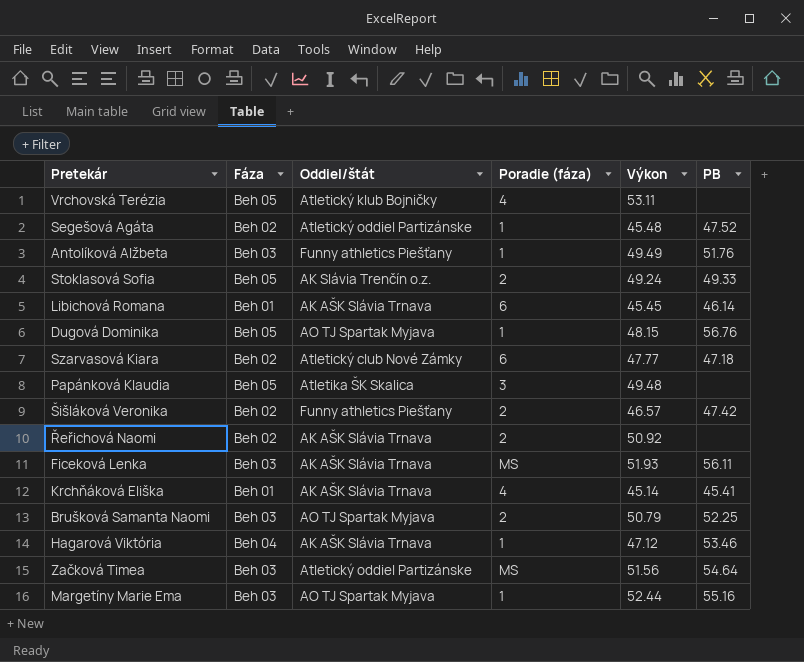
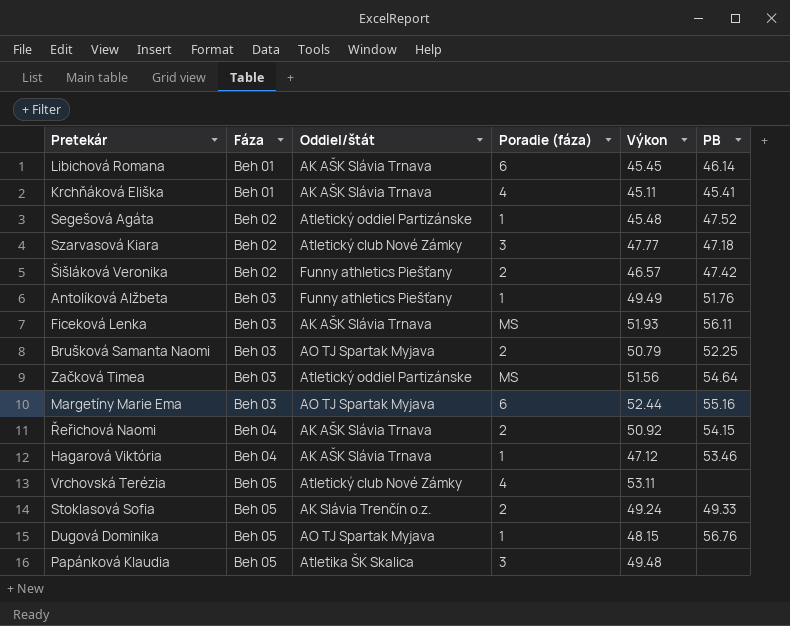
row order: none -> Fáza ascending
Krchňáková Eliška | Výkon: 45.14 -> 45.11
Szarvasová Kiara | Poradie (fáza): 6 -> 3
Margetíny Marie Ema | Poradie (fáza): 1 -> 6
Řeřichová Naomi | Fáza: Beh 02 -> Beh 04
Řeřichová Naomi | PB: none -> 54.15
Vrchovská Terézia | Oddiel/štát: Atletický klub Bojničky -> Atletický club Nové Zámky

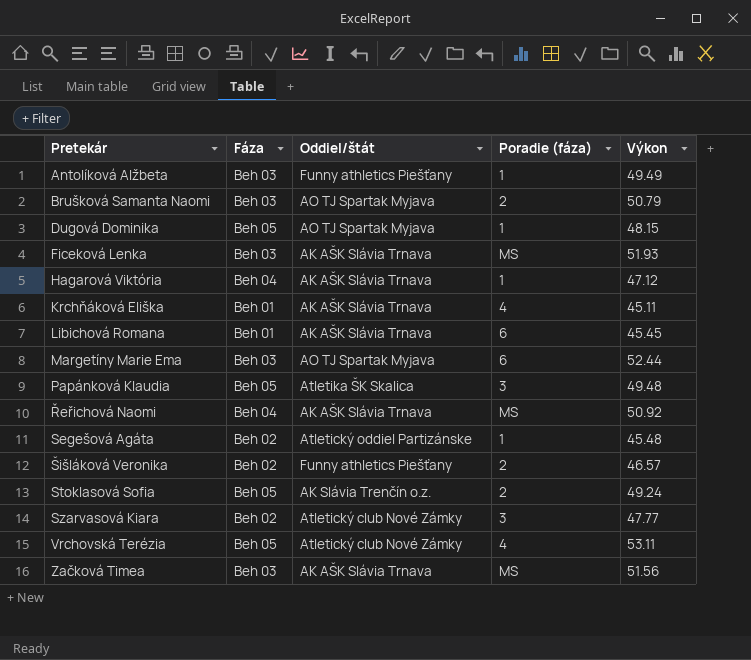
row order: Fáza ascending -> Pretekár ascending
column PB | position: 6 -> none
Řeřichová Naomi | Poradie (fáza): 2 -> MS
Začková Timea | Oddiel/štát: Atletický oddiel Partizánske -> AK AŠK Slávia Trnava

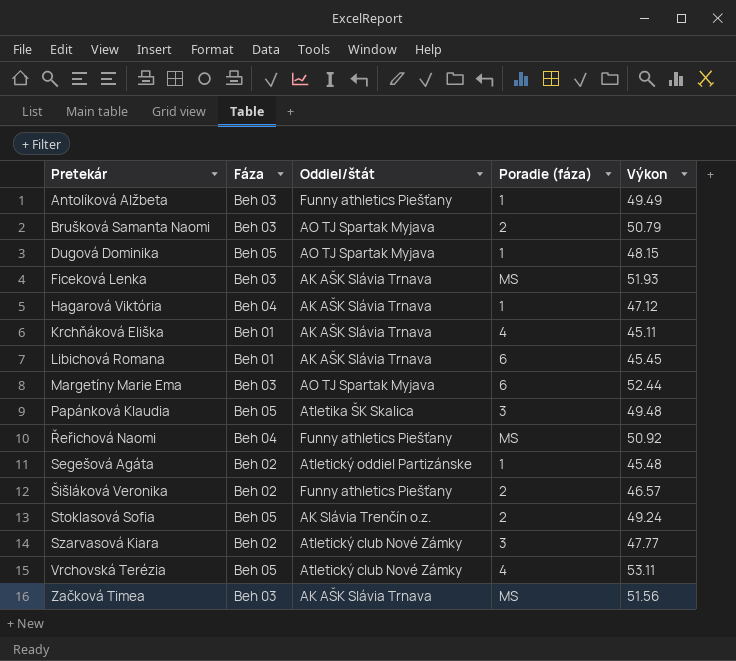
Řeřichová Naomi | Oddiel/štát: AK AŠK Slávia Trnava -> Funny athletics Piešťany

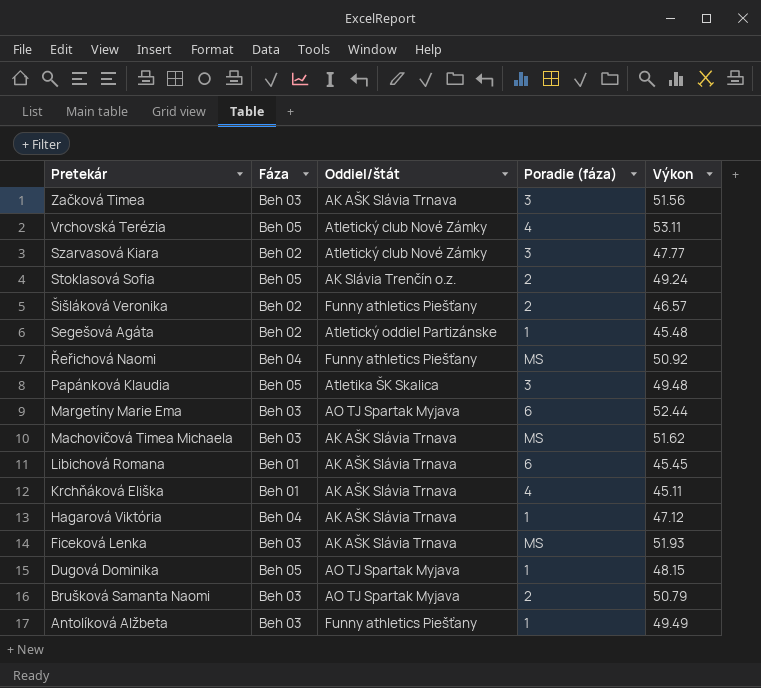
row order: Pretekár ascending -> Pretekár descending
Začková Timea | Poradie (fáza): MS -> 3
row Machovičová Timea Michaela: none -> Beh 03 | AK AŠK Slávia Trnava | MS | 51.62

